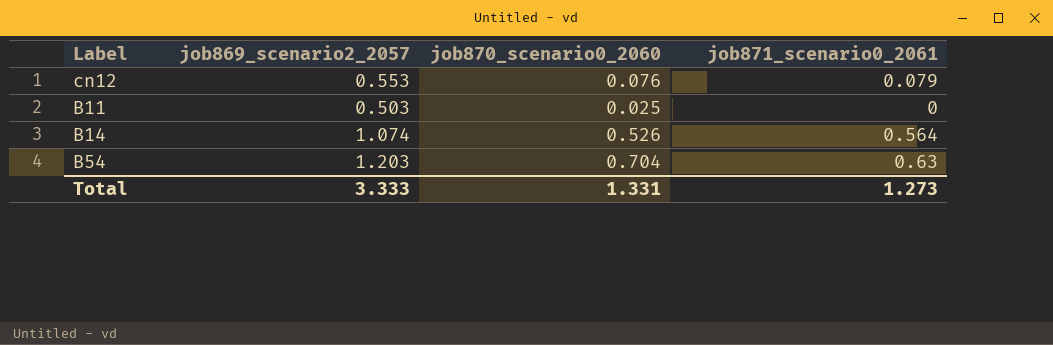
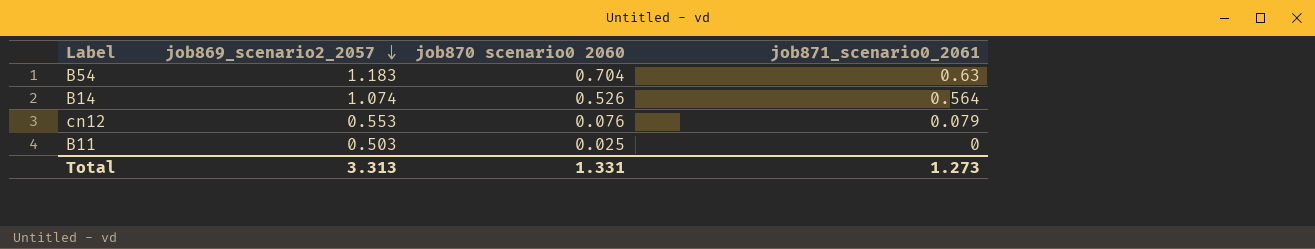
row order: none -> job869_scenario2_2057 descending
column name: job870_scenario0_2060 -> job870 scenario0 2060
B54 | job869_scenario2_2057: 1.203 -> 1.183
Total | job869_scenario2_2057: 3.333 -> 3.313

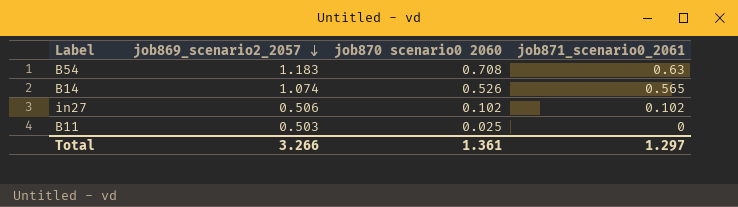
row cn12: 0.553 | 0.076 | 0.079 -> none
B54 | job870 scenario0 2060: 0.704 -> 0.708
B14 | job871_scenario0_2061: 0.564 -> 0.565
row in27: none -> 0.506 | 0.102 | 0.102
Total | job869_scenario2_2057: 3.313 -> 3.266
Total | job870 scenario0 2060: 1.331 -> 1.361
Total | job871_scenario0_2061: 1.273 -> 1.297

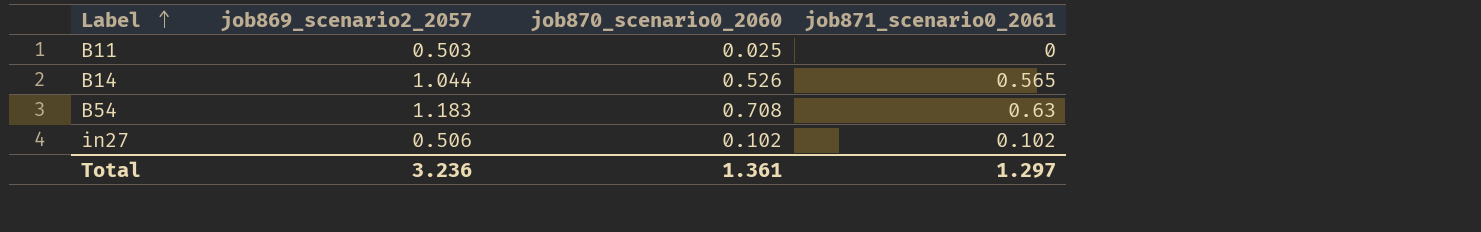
row order: job869_scenario2_2057 descending -> Label ascending
column name: job870 scenario0 2060 -> job870_scenario0_2060
B14 | job869_scenario2_2057: 1.074 -> 1.044
Total | job869_scenario2_2057: 3.266 -> 3.236

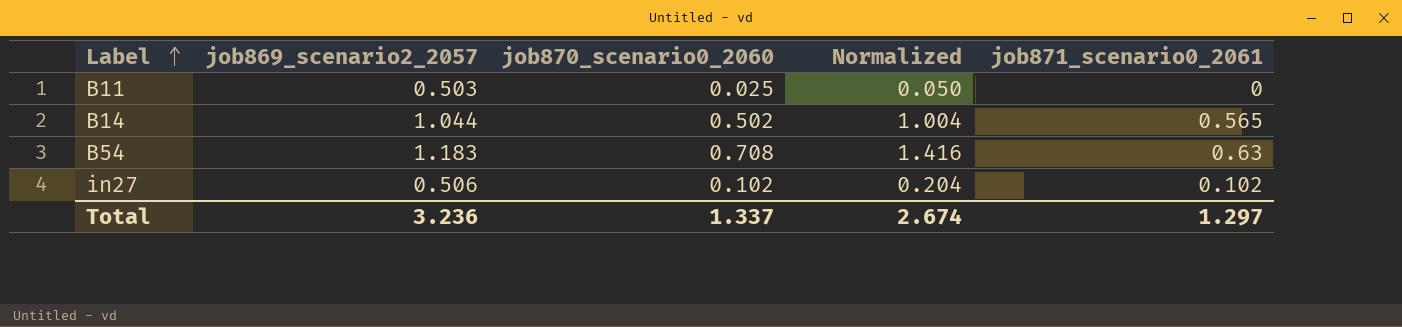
column Normalized | formula: none -> [job870_scenario0_2060] * 2
B14 | job870_scenario0_2060: 0.526 -> 0.502
Total | job870_scenario0_2060: 1.361 -> 1.337

